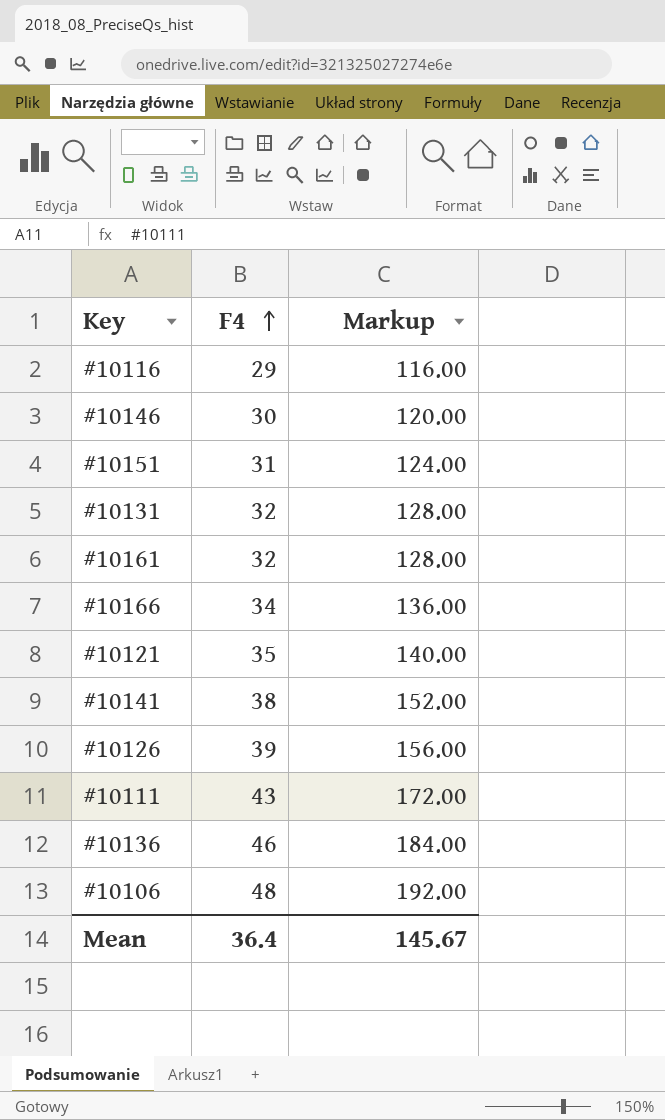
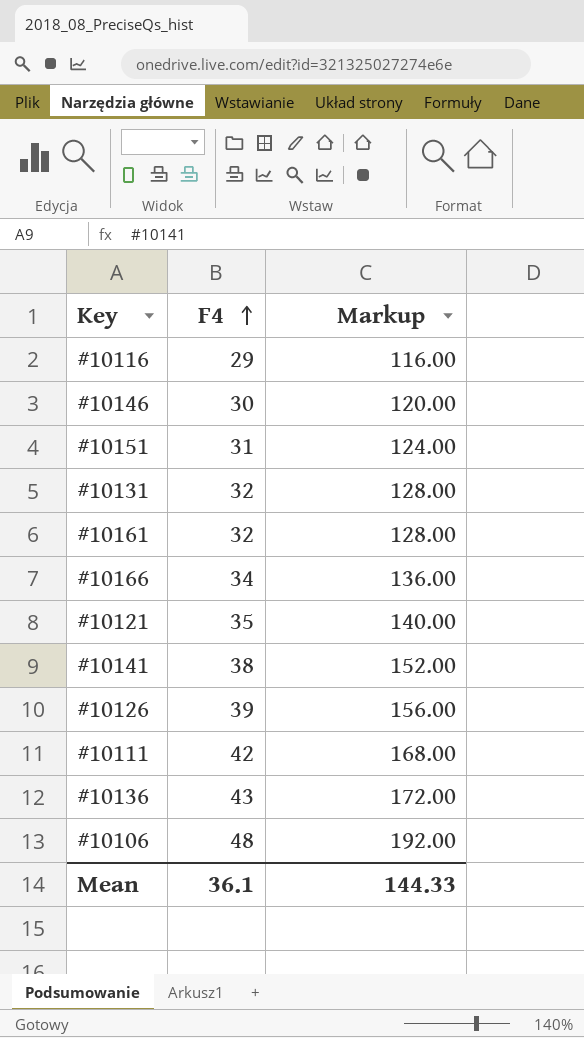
#10111 | F4: 43 -> 42
#10111 | Markup: 172.00 -> 168.00
#10136 | F4: 46 -> 43
#10136 | Markup: 184.00 -> 172.00
Mean | F4: 36.4 -> 36.1
Mean | Markup: 145.67 -> 144.33

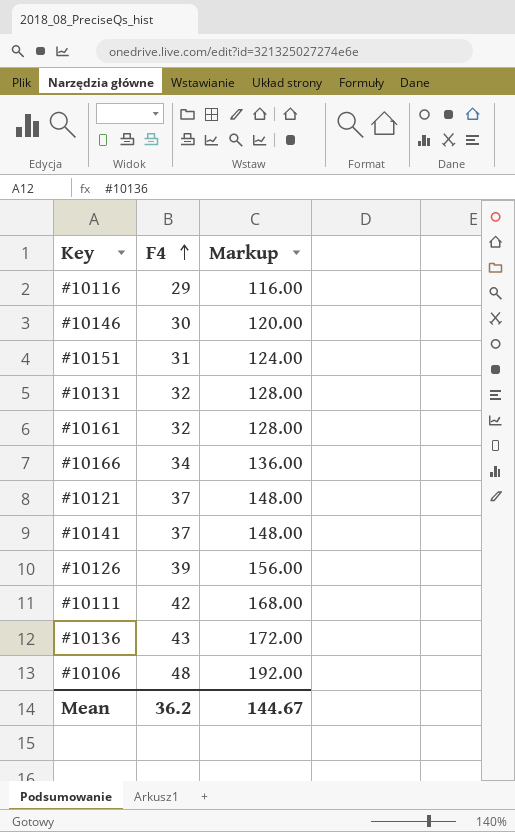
#10121 | F4: 35 -> 37
#10121 | Markup: 140.00 -> 148.00
#10141 | F4: 38 -> 37
#10141 | Markup: 152.00 -> 148.00
Mean | F4: 36.1 -> 36.2
Mean | Markup: 144.33 -> 144.67

